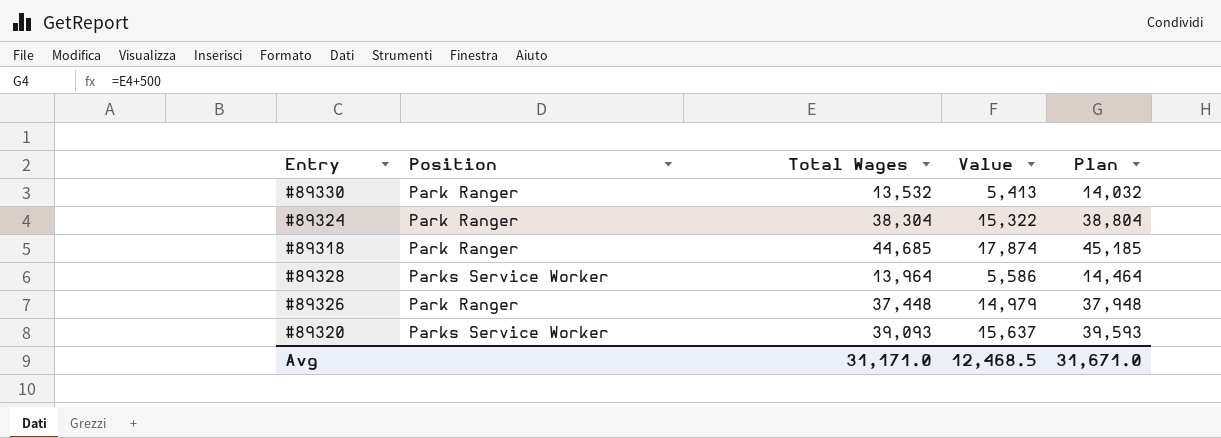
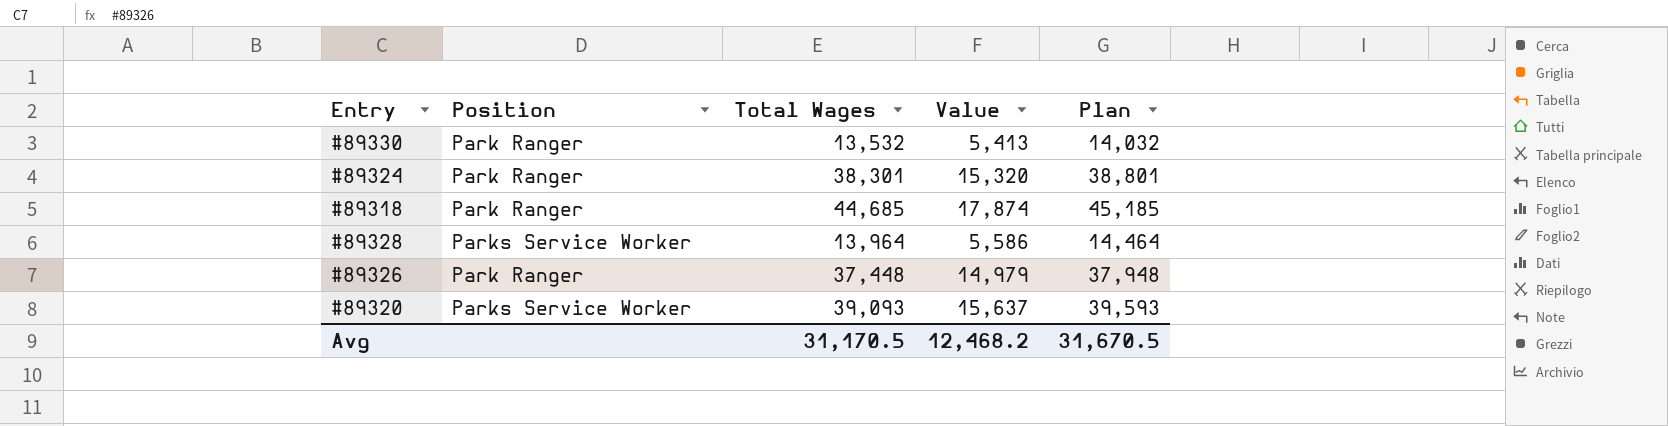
#89324 | Total Wages: 38,304 -> 38,301
#89324 | Value: 15,322 -> 15,320
#89324 | Plan: 38,804 -> 38,801
Avg | Total Wages: 31,171.0 -> 31,170.5
Avg | Value: 12,468.5 -> 12,468.2
Avg | Plan: 31,671.0 -> 31,670.5

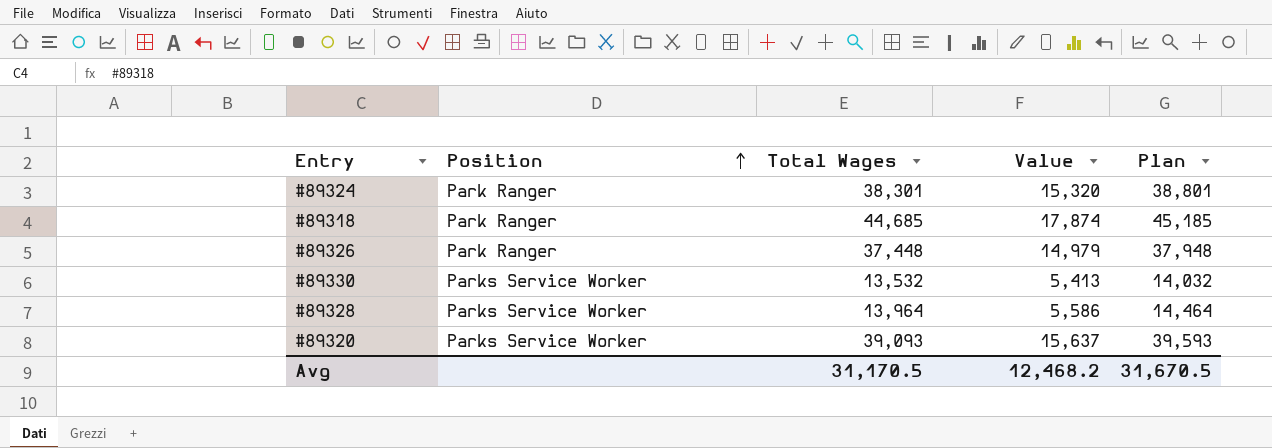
row order: none -> Position ascending
#89330 | Position: Park Ranger -> Parks Service Worker

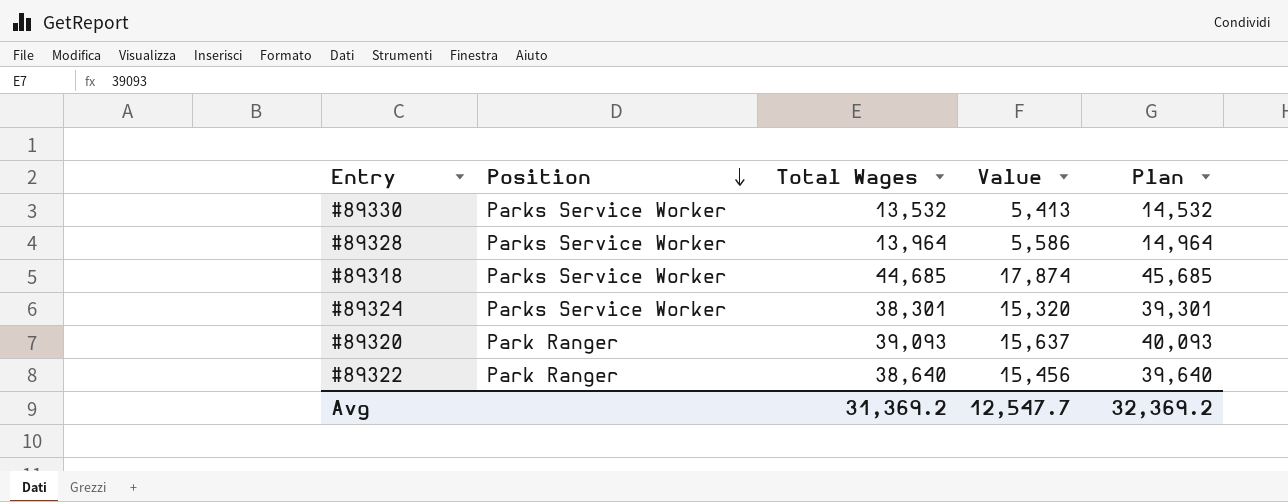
row order: Position ascending -> Position descending
column Plan | formula: [Total Wages] + 500 -> [Total Wages] + 1000
row #89326: Park Ranger | 37,448 | 14,979 | 37,948 -> none
#89318 | Position: Park Ranger -> Parks Service Worker
#89324 | Position: Park Ranger -> Parks Service Worker
#89320 | Position: Parks Service Worker -> Park Ranger
row #89322: none -> Park Ranger | 38,640 | 15,456 | 39,640
Avg | Total Wages: 31,170.5 -> 31,369.2
Avg | Value: 12,468.2 -> 12,547.7
Avg | Plan: 31,670.5 -> 32,369.2

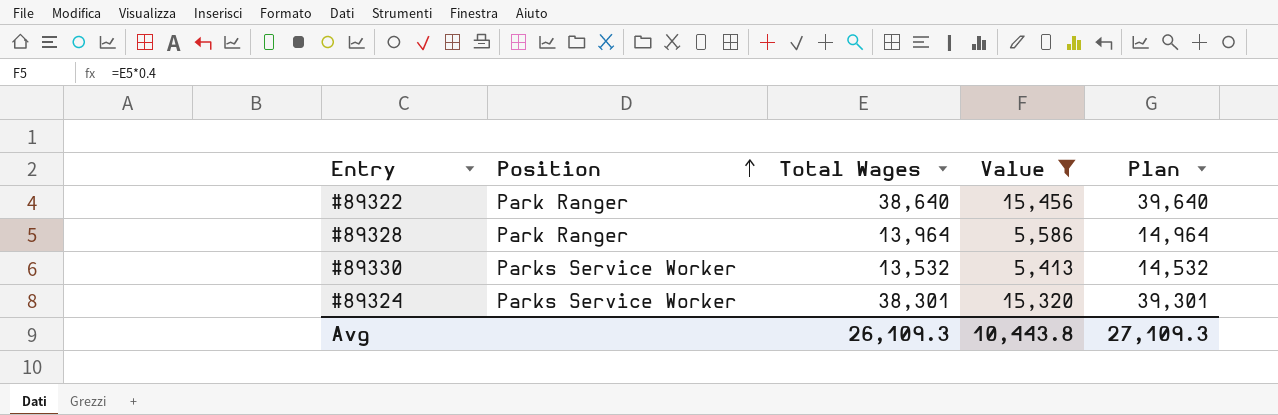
filter: none -> Value <= 15,456
row order: Position descending -> Position ascending
#89328 | Position: Parks Service Worker -> Park Ranger
Avg | Total Wages: 31,369.2 -> 26,109.3
Avg | Value: 12,547.7 -> 10,443.8
Avg | Plan: 32,369.2 -> 27,109.3

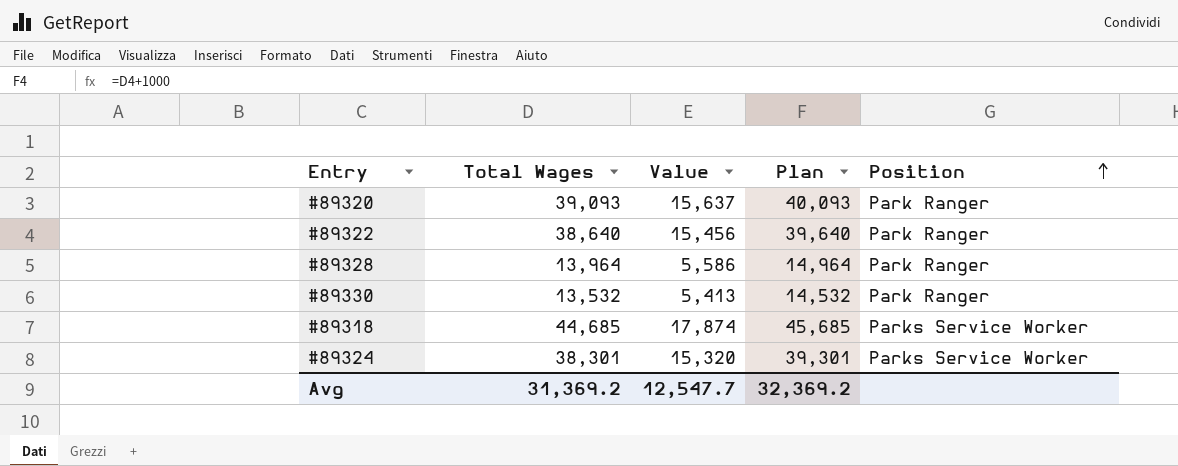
filter: Value <= 15,456 -> none
column Position | position: 2 -> 5
#89330 | Position: Parks Service Worker -> Park Ranger
Avg | Total Wages: 26,109.3 -> 31,369.2
Avg | Value: 10,443.8 -> 12,547.7
Avg | Plan: 27,109.3 -> 32,369.2

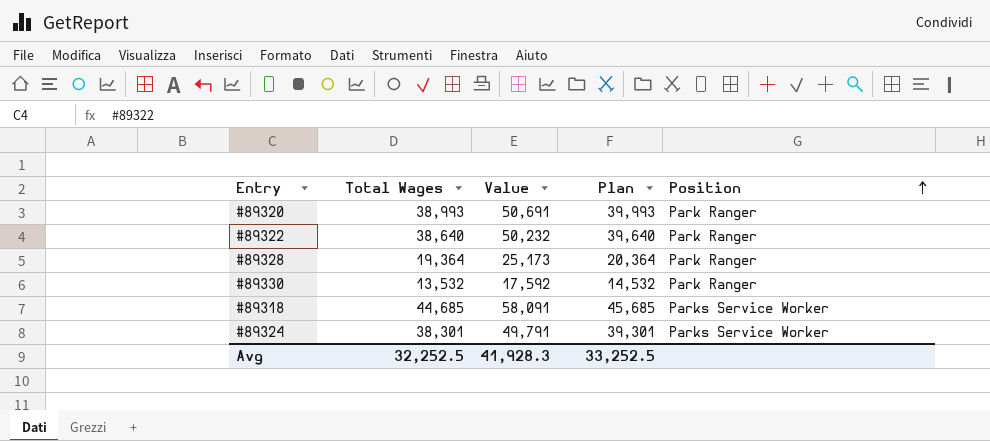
column Value | formula: [Total Wages] * 0.4 -> [Total Wages] * 1.3
#89320 | Total Wages: 39,093 -> 38,993
#89320 | Plan: 40,093 -> 39,993
#89328 | Total Wages: 13,964 -> 19,364
#89328 | Plan: 14,964 -> 20,364
Avg | Total Wages: 31,369.2 -> 32,252.5
Avg | Value: 12,547.7 -> 41,928.3
Avg | Plan: 32,369.2 -> 33,252.5

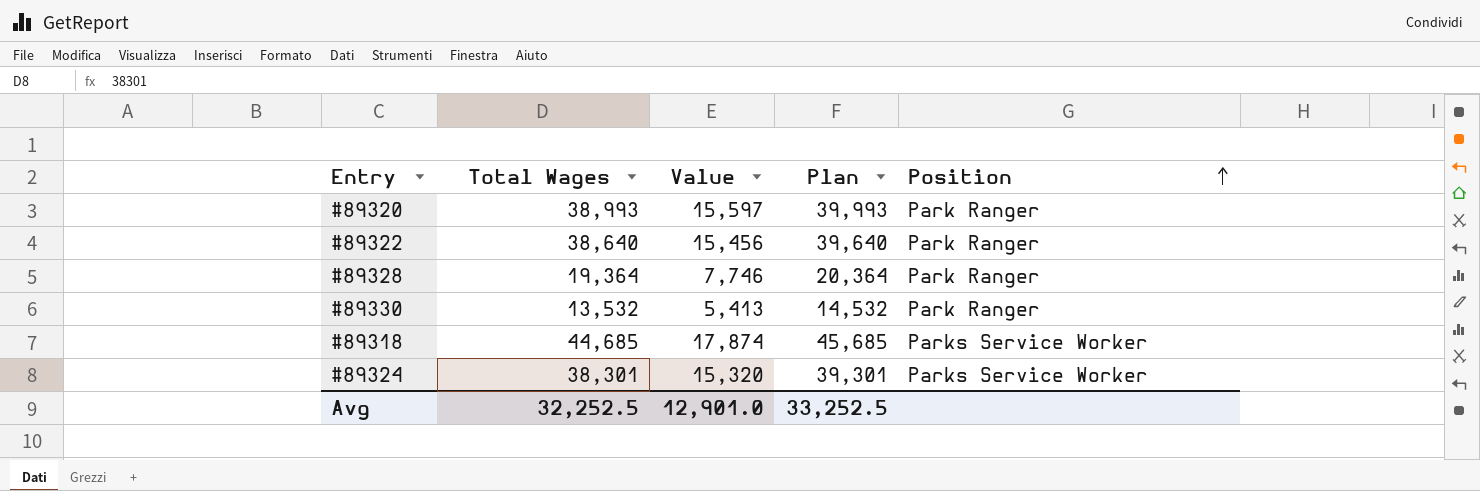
column Value | formula: [Total Wages] * 1.3 -> [Total Wages] * 0.4
Avg | Value: 41,928.3 -> 12,901.0

